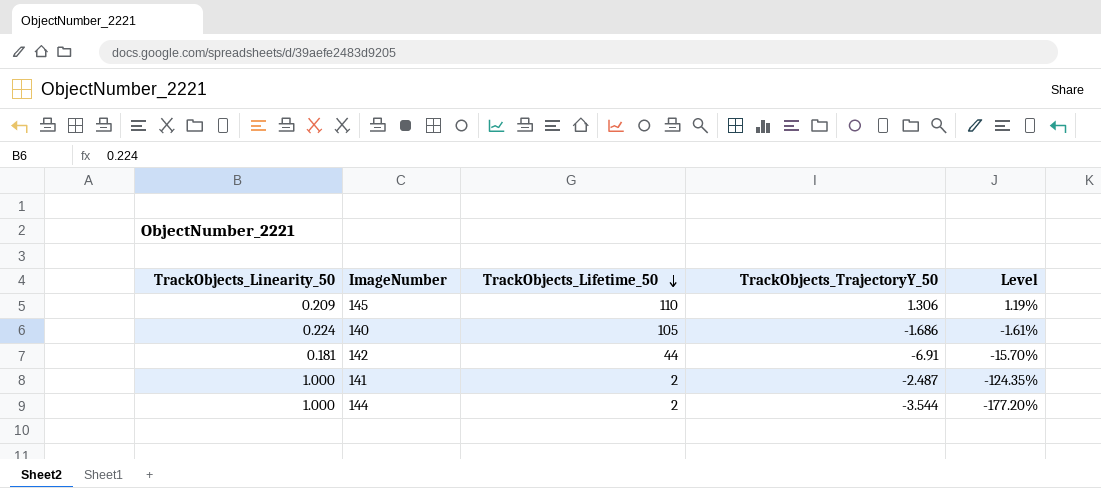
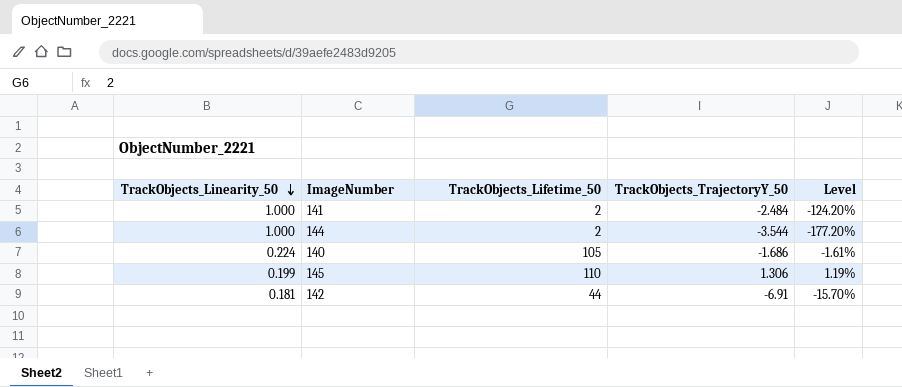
row order: TrackObjects_Lifetime_50 descending -> TrackObjects_Linearity_50 descending
141 | TrackObjects_TrajectoryY_50: -2.487 -> -2.484
141 | Level: -124.35% -> -124.20%
145 | TrackObjects_Linearity_50: 0.209 -> 0.199

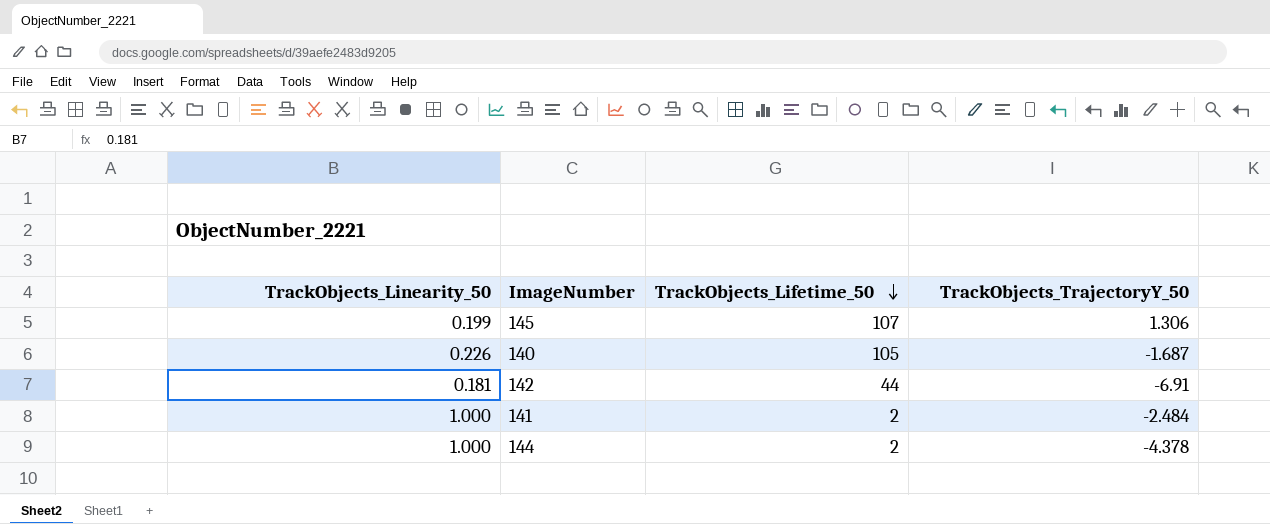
row order: TrackObjects_Linearity_50 descending -> TrackObjects_Lifetime_50 descending
column Level | formula: [TrackObjects_TrajectoryY_50] / [TrackObjects_Lifetime_50] -> none
145 | TrackObjects_Lifetime_50: 110 -> 107
140 | TrackObjects_Linearity_50: 0.224 -> 0.226
140 | TrackObjects_TrajectoryY_50: -1.686 -> -1.687
144 | TrackObjects_TrajectoryY_50: -3.544 -> -4.378

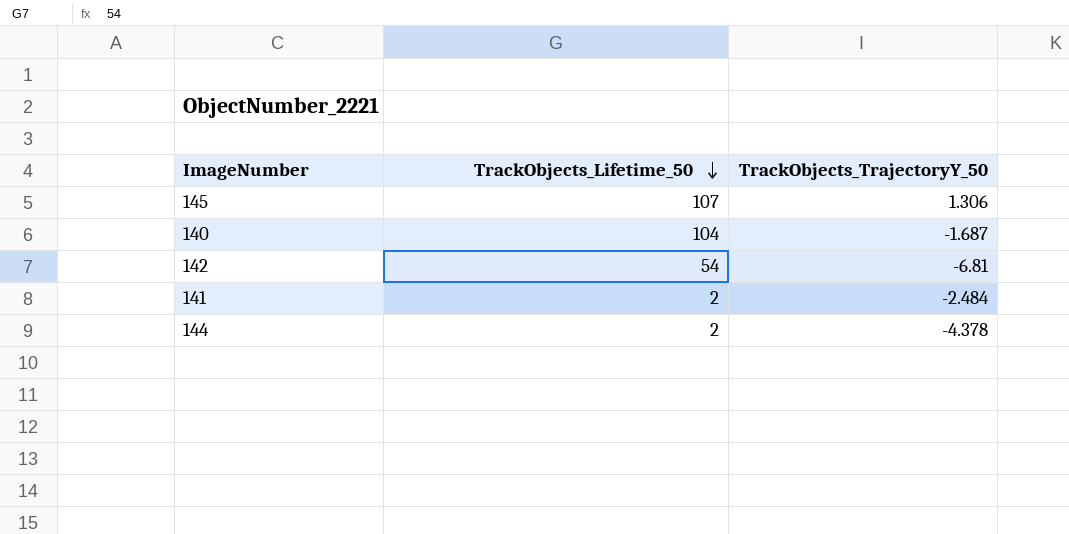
column TrackObjects_Linearity_50 | position: 1 -> none
140 | TrackObjects_Lifetime_50: 105 -> 104
142 | TrackObjects_Lifetime_50: 44 -> 54
142 | TrackObjects_TrajectoryY_50: -6.91 -> -6.81

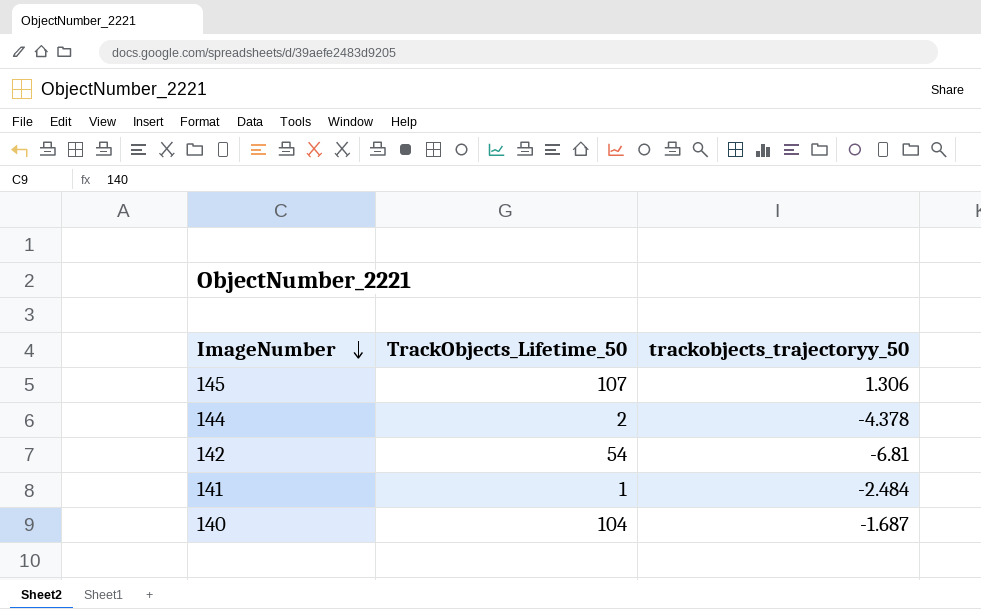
row order: TrackObjects_Lifetime_50 descending -> ImageNumber descending
column name: TrackObjects_TrajectoryY_50 -> trackobjects_trajectoryy_50
141 | TrackObjects_Lifetime_50: 2 -> 1

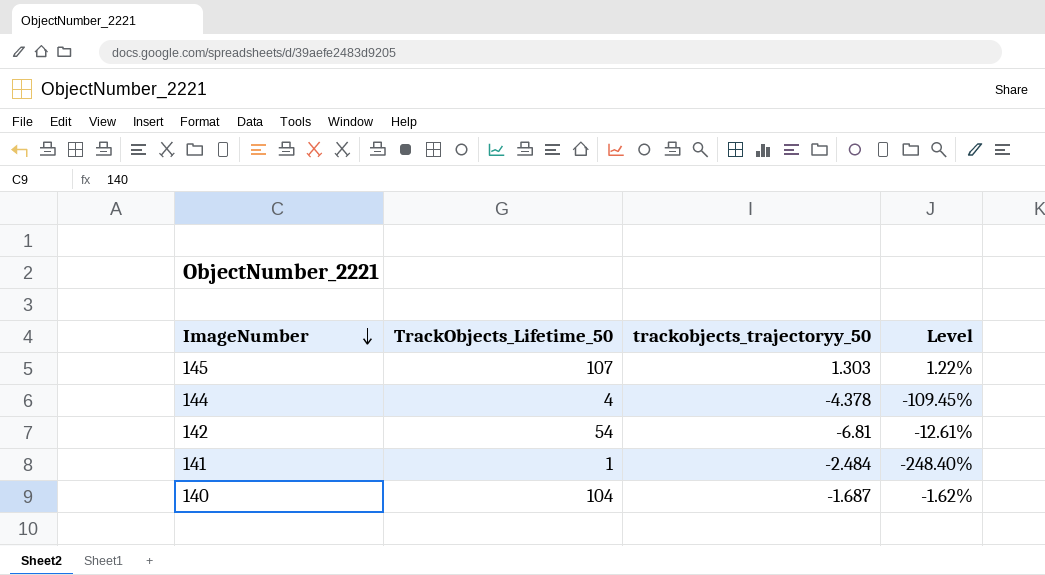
column Level | formula: none -> [trackobjects_trajectoryy_50] / [TrackObjects_Lifetime_50]
145 | trackobjects_trajectoryy_50: 1.306 -> 1.303
144 | TrackObjects_Lifetime_50: 2 -> 4

